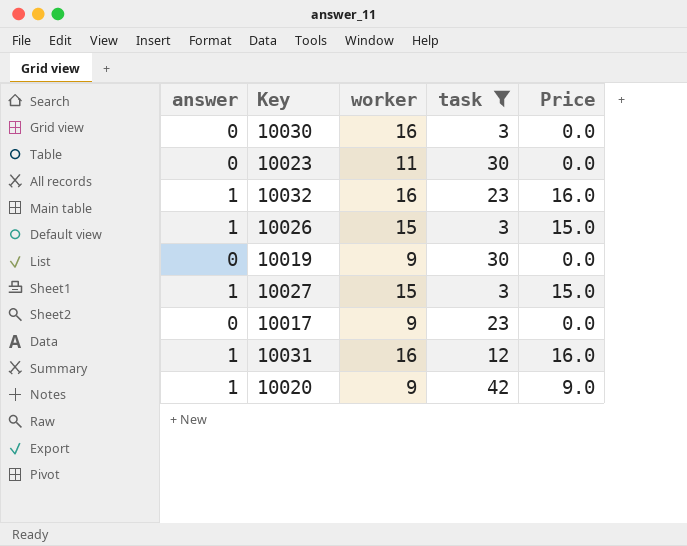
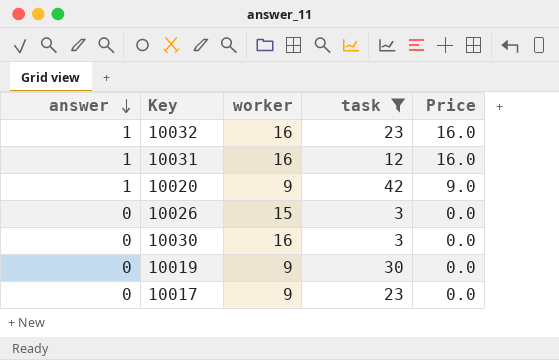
row order: none -> answer descending
row 10023: 0 | 11 | 30 | 0.0 -> none
row 10027: 1 | 15 | 3 | 15.0 -> none
10026 | answer: 1 -> 0
10026 | Price: 15.0 -> 0.0

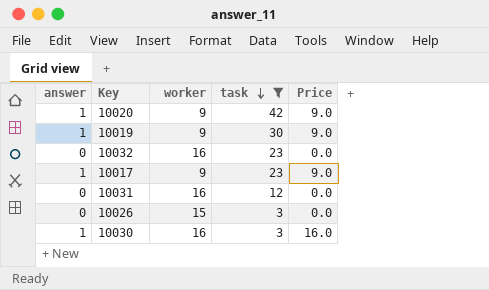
row order: answer descending -> task descending
10019 | answer: 0 -> 1
10019 | Price: 0.0 -> 9.0
10032 | answer: 1 -> 0
10032 | Price: 16.0 -> 0.0
10017 | answer: 0 -> 1
10017 | Price: 0.0 -> 9.0
10031 | answer: 1 -> 0
10031 | Price: 16.0 -> 0.0
10030 | answer: 0 -> 1
10030 | Price: 0.0 -> 16.0

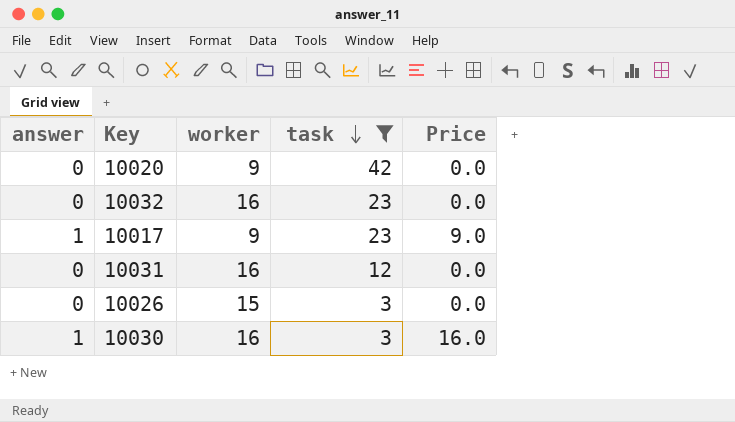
row 10019: 1 | 9 | 30 | 9.0 -> none
10020 | answer: 1 -> 0
10020 | Price: 9.0 -> 0.0

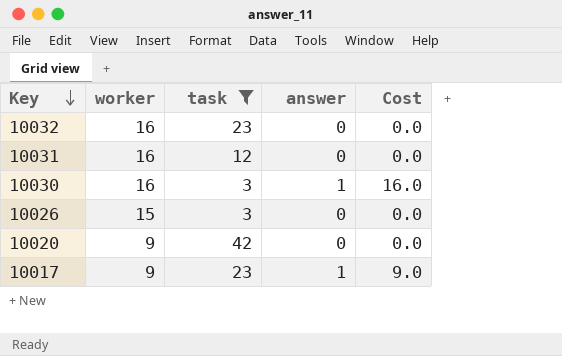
row order: task descending -> Key descending
column answer | position: 1 -> 4
column name: Price -> Cost

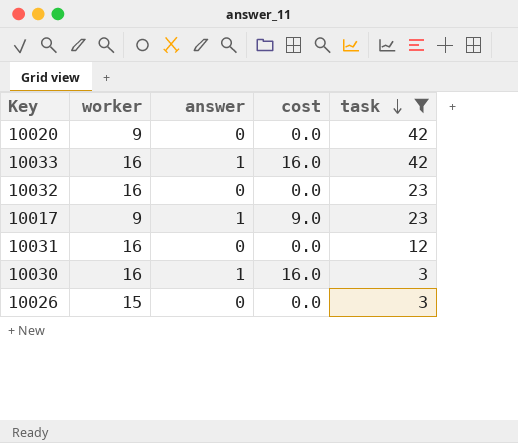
row order: Key descending -> task descending
column name: Cost -> cost
column task | position: 3 -> 5
row 10033: none -> 16 | 1 | 16.0 | 42

